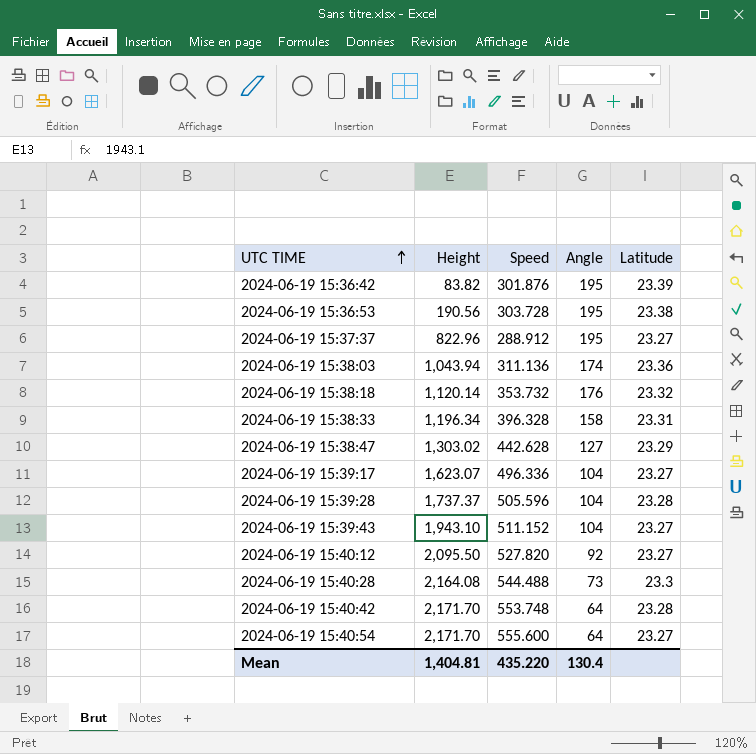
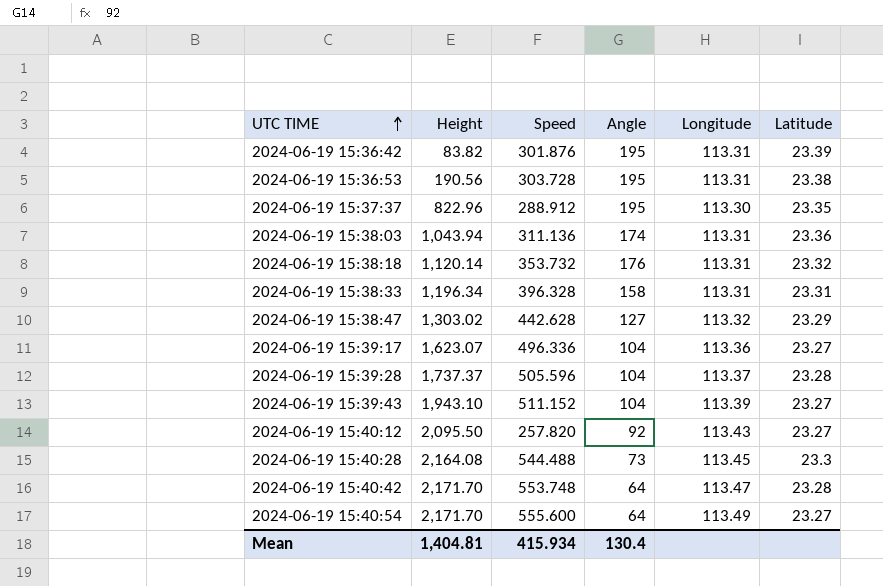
column Longitude | position: none -> 5
2024-06-19 15:37:37 | Latitude: 23.27 -> 23.35
2024-06-19 15:40:12 | Speed: 527.820 -> 257.820
Mean | Speed: 435.220 -> 415.934

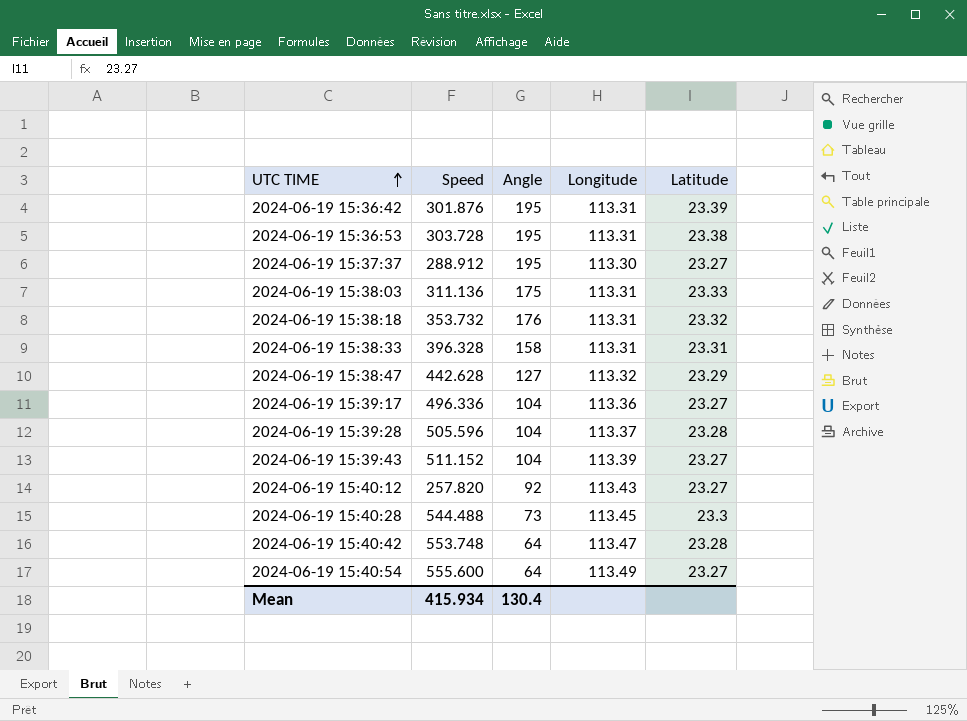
column Height | position: 2 -> none
2024-06-19 15:37:37 | Latitude: 23.35 -> 23.27
2024-06-19 15:38:03 | Angle: 174 -> 175
2024-06-19 15:38:03 | Latitude: 23.36 -> 23.33

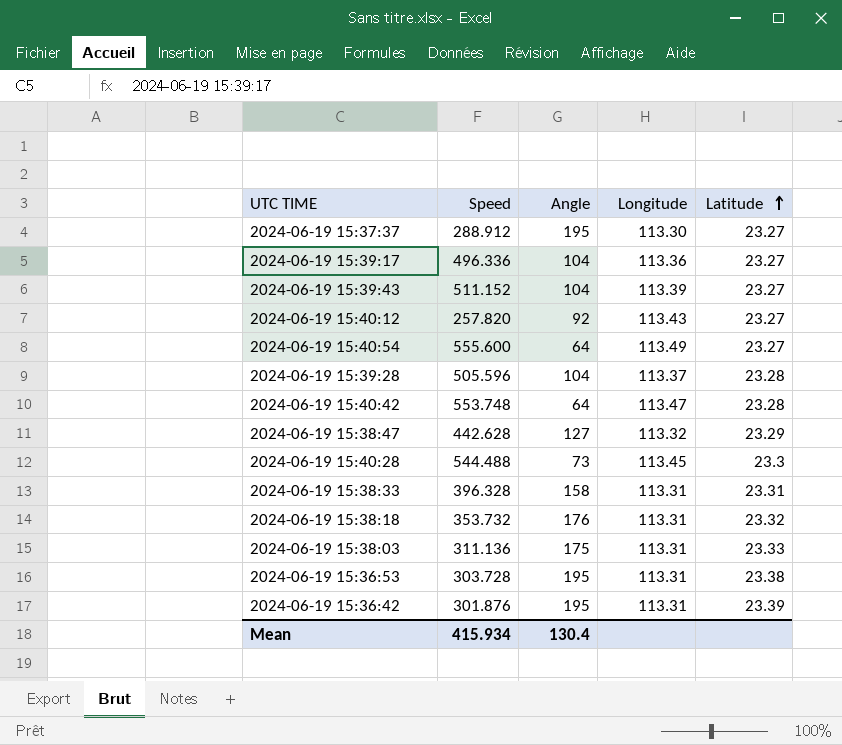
row order: UTC TIME ascending -> Latitude ascending

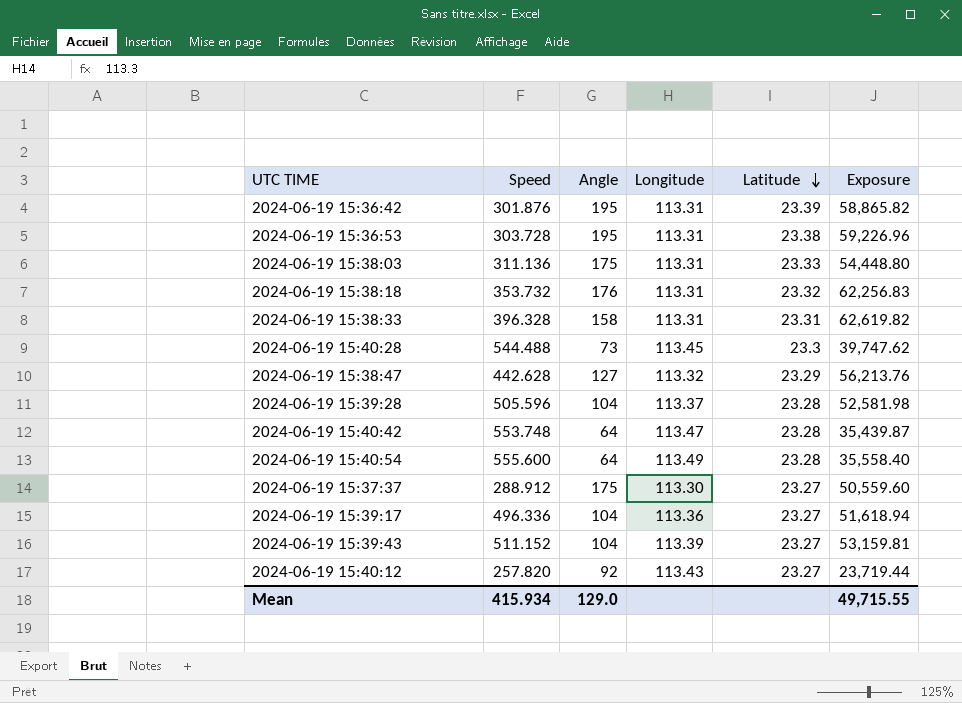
row order: Latitude ascending -> Latitude descending
column Exposure | formula: none -> [Speed] * [Angle]
2024-06-19 15:40:54 | Latitude: 23.27 -> 23.28
2024-06-19 15:37:37 | Angle: 195 -> 175
Mean | Angle: 130.4 -> 129.0

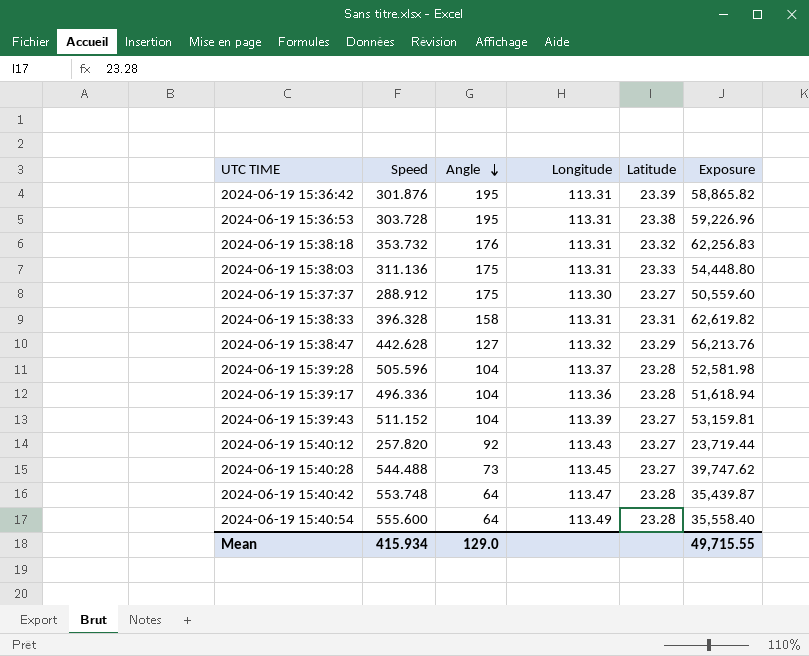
row order: Latitude descending -> Angle descending
2024-06-19 15:39:17 | Latitude: 23.27 -> 23.28
2024-06-19 15:40:28 | Latitude: 23.3 -> 23.27

